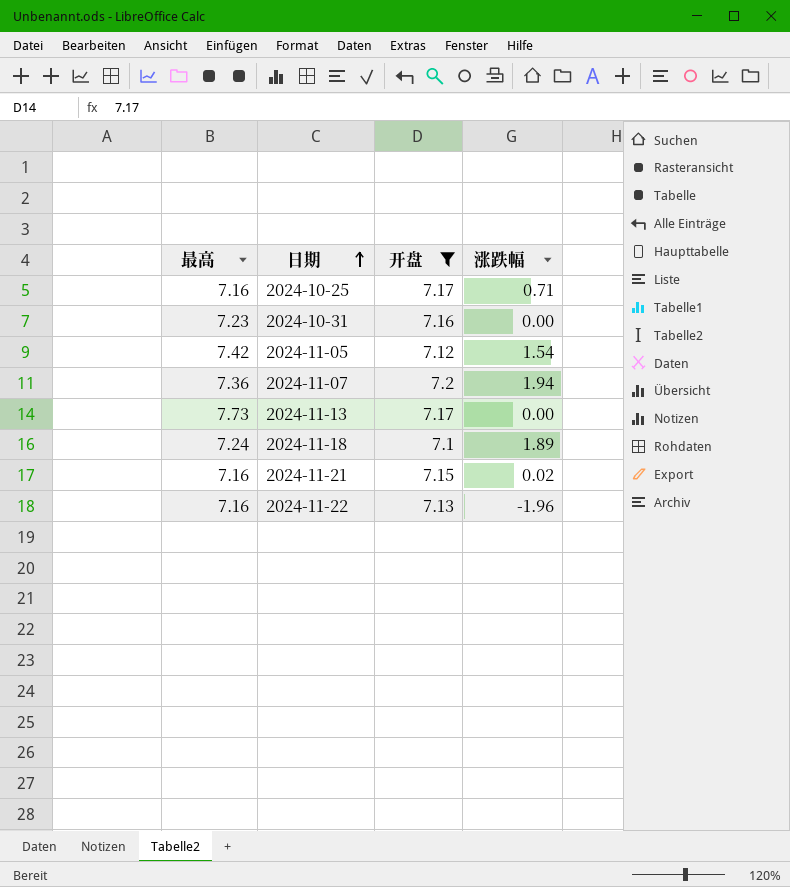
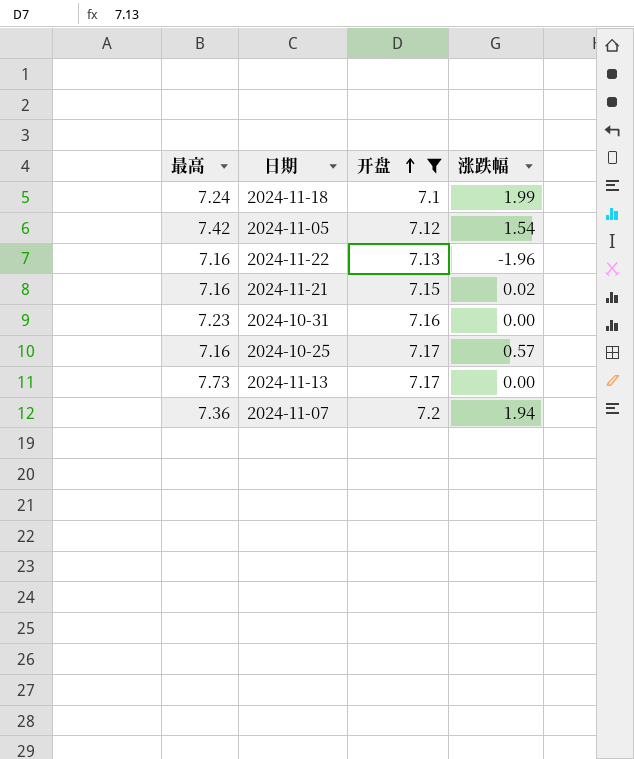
row order: 日期 ascending -> 开盘 ascending
2024-11-18 | 涨跌幅: 1.89 -> 1.99
2024-10-25 | 涨跌幅: 0.71 -> 0.57

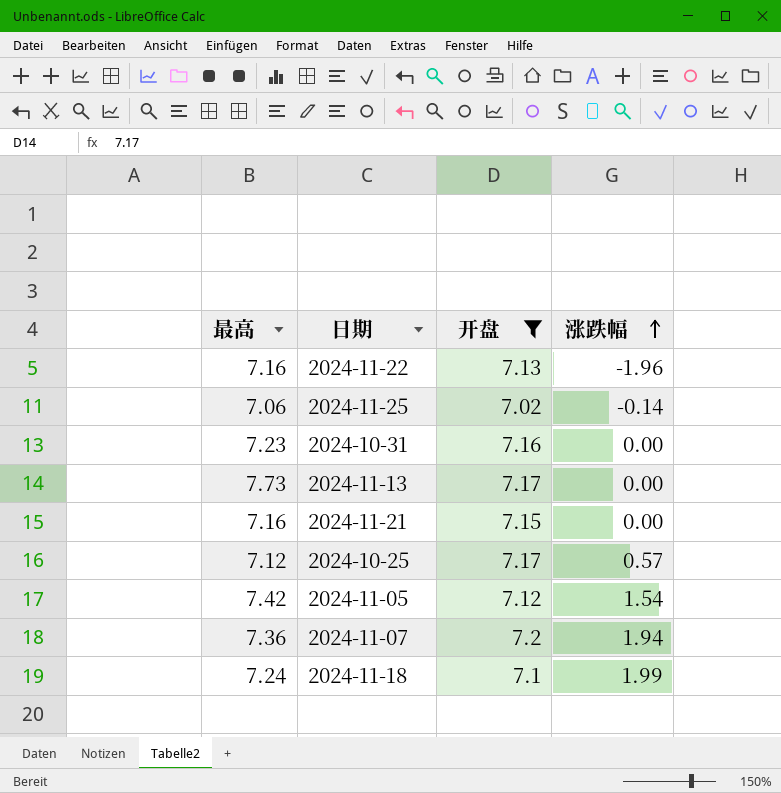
row order: 开盘 ascending -> 涨跌幅 ascending
row 2024-11-25: none -> 7.06 | 7.02 | -0.14
2024-11-21 | 涨跌幅: 0.02 -> 0.00
2024-10-25 | 最高: 7.16 -> 7.12

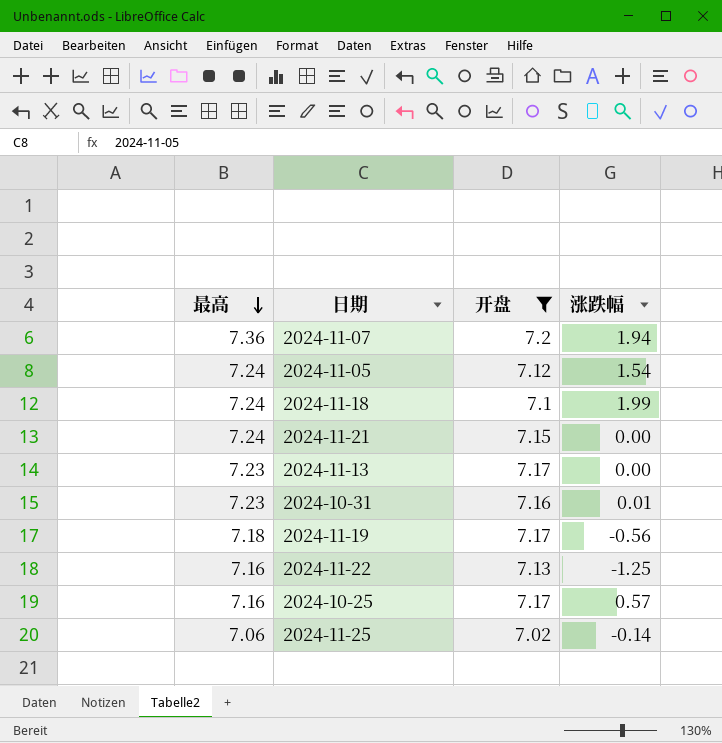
row order: 涨跌幅 ascending -> 最高 descending
2024-11-05 | 最高: 7.42 -> 7.24
2024-11-21 | 最高: 7.16 -> 7.24
2024-11-13 | 最高: 7.73 -> 7.23
2024-10-31 | 涨跌幅: 0.00 -> 0.01
row 2024-11-19: none -> 7.18 | 7.17 | -0.56
2024-11-22 | 涨跌幅: -1.96 -> -1.25
2024-10-25 | 最高: 7.12 -> 7.16

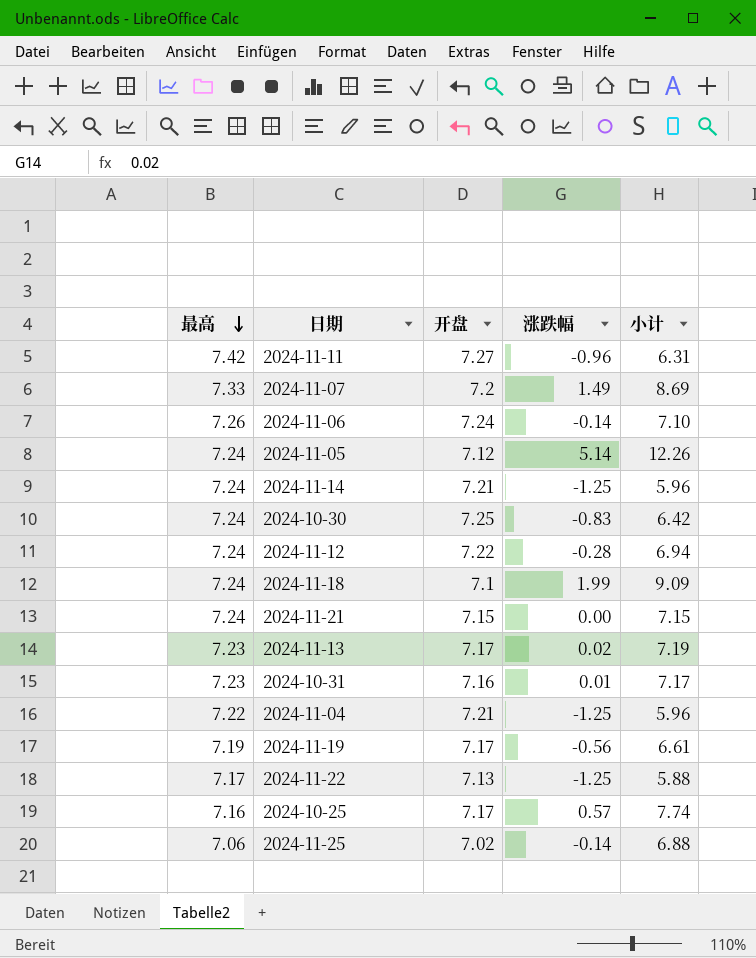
filter: 开盘 <= 7.2 -> none
column 小计 | formula: none -> [开盘] + [涨跌幅]
2024-11-07 | 最高: 7.36 -> 7.33
2024-11-07 | 涨跌幅: 1.94 -> 1.49
2024-11-05 | 涨跌幅: 1.54 -> 5.14
2024-11-13 | 涨跌幅: 0.00 -> 0.02
2024-11-19 | 最高: 7.18 -> 7.19
2024-11-22 | 最高: 7.16 -> 7.17

